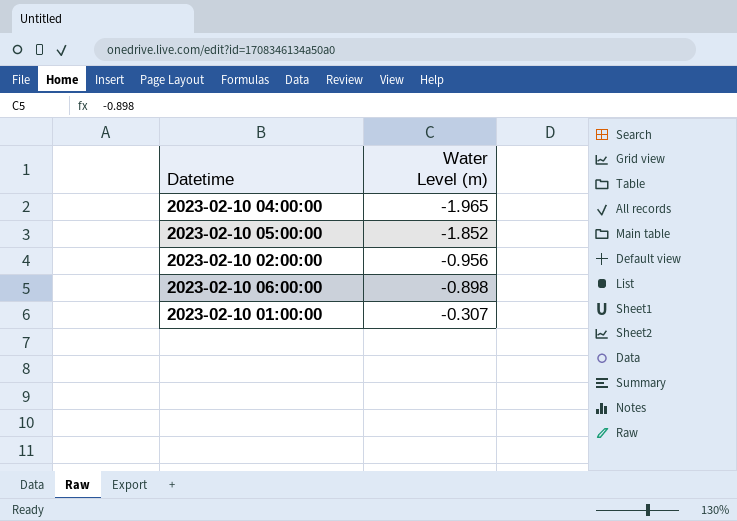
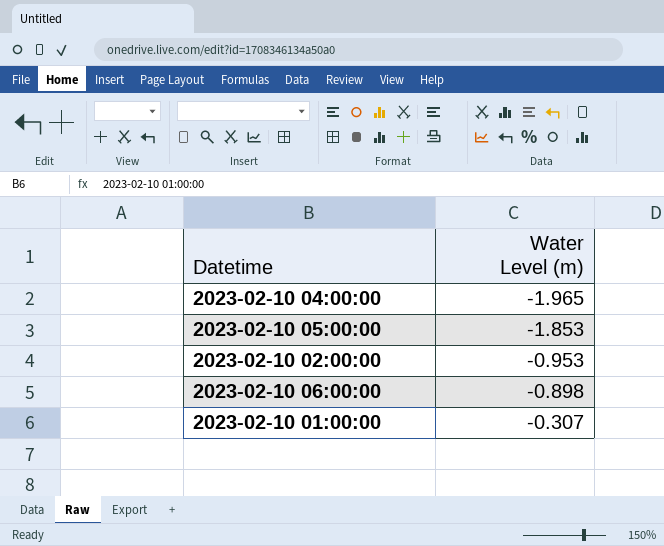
2023-02-10 05:00:00 | Water Level (m): -1.852 -> -1.853
2023-02-10 02:00:00 | Water Level (m): -0.956 -> -0.953

